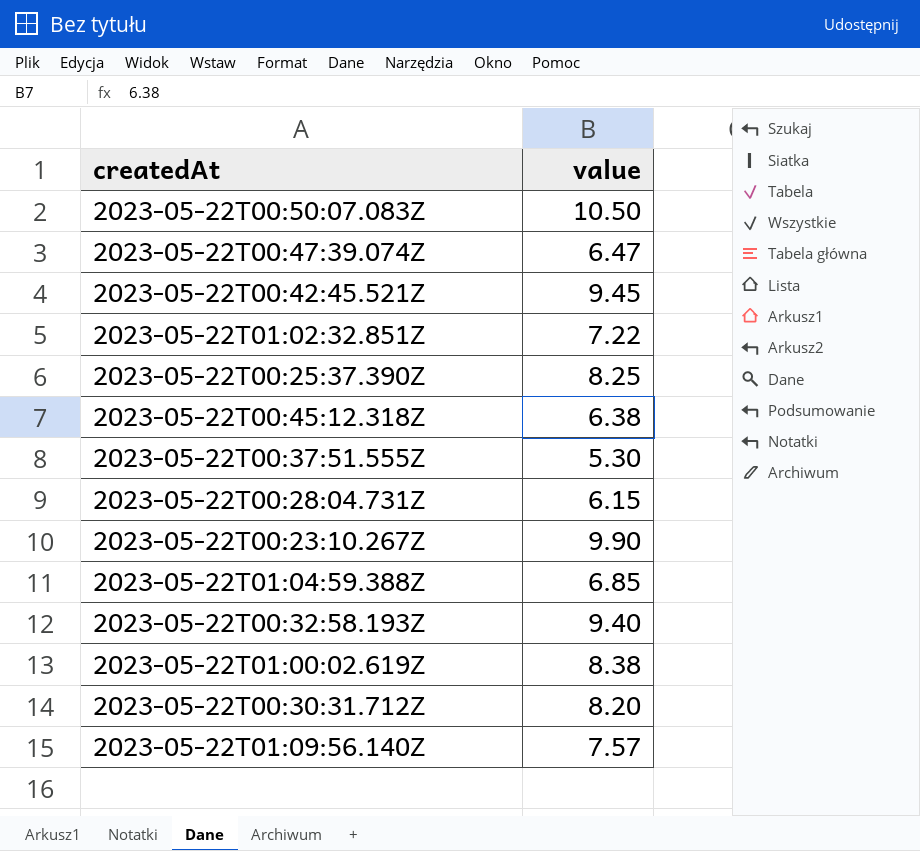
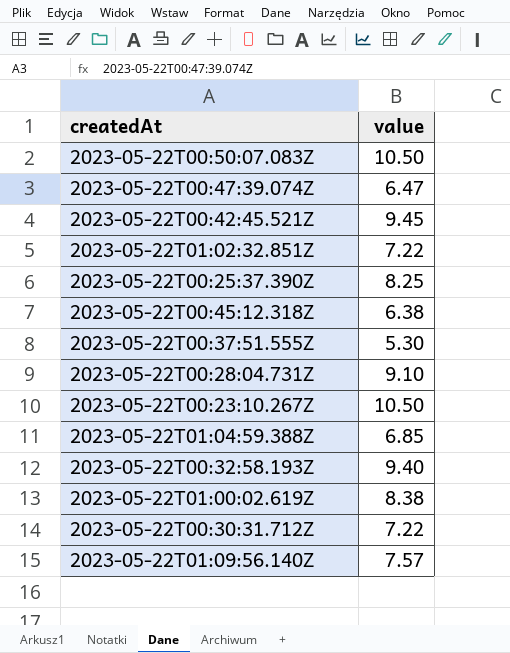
2023-05-22T00:28:04.731Z | value: 6.15 -> 9.10
2023-05-22T00:23:10.267Z | value: 9.90 -> 10.50
2023-05-22T00:30:31.712Z | value: 8.20 -> 7.22

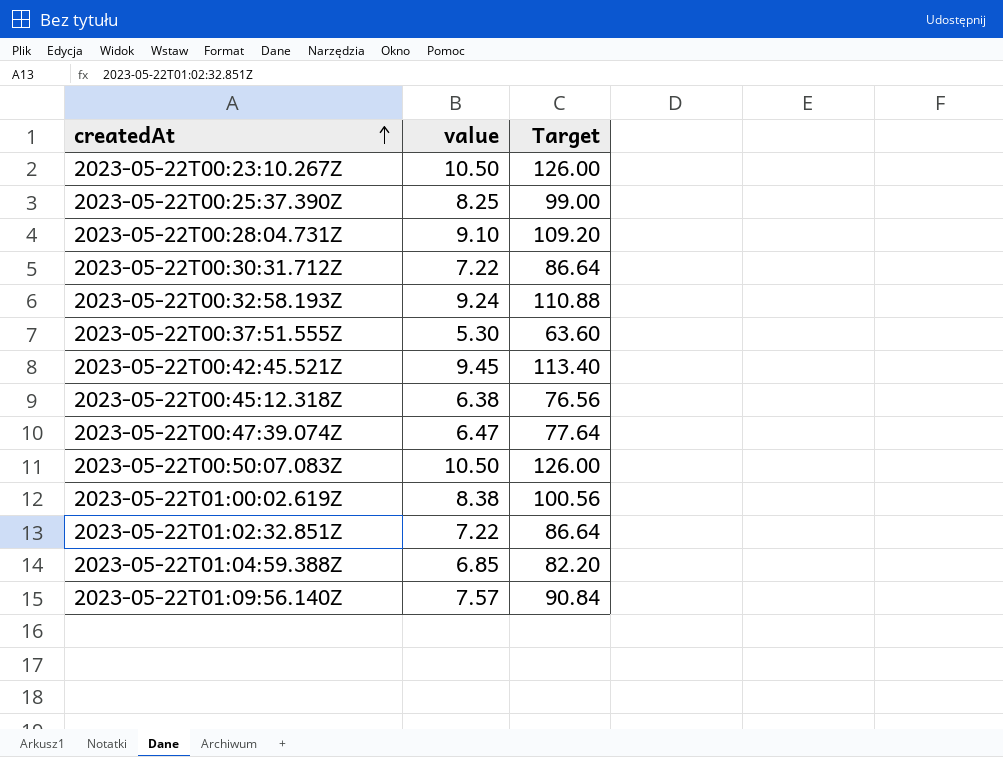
row order: none -> createdAt ascending
column Target | formula: none -> [value] * 12
2023-05-22T00:32:58.193Z | value: 9.40 -> 9.24

